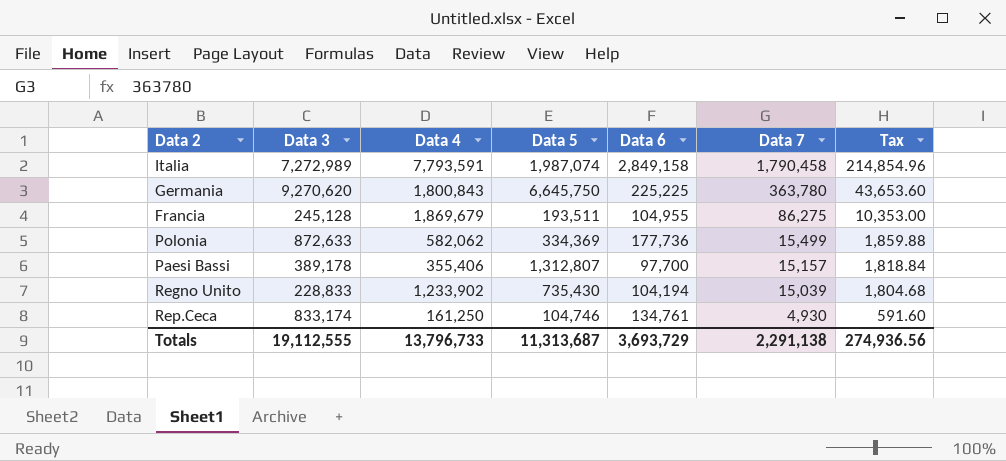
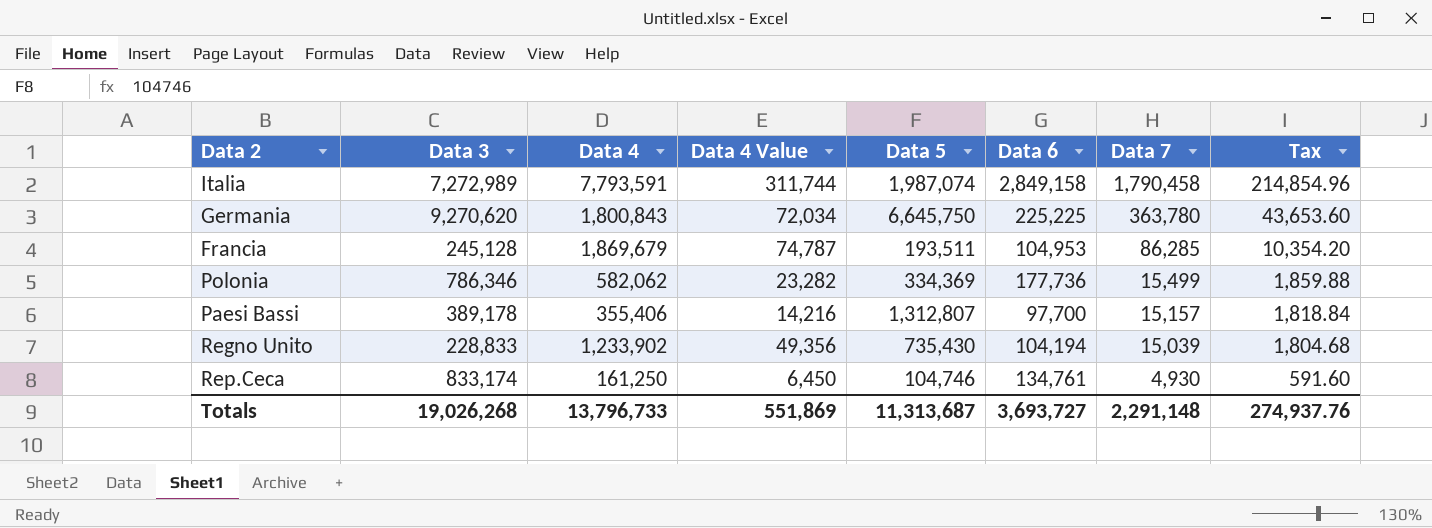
column Data 4 Value | formula: none -> [Data 4] * 0.04
Francia | Data 6: 104,955 -> 104,953
Francia | Data 7: 86,275 -> 86,285
Francia | Tax: 10,353.00 -> 10,354.20
Polonia | Data 3: 872,633 -> 786,346
Totals | Data 3: 19,112,555 -> 19,026,268
Totals | Data 6: 3,693,729 -> 3,693,727
Totals | Data 7: 2,291,138 -> 2,291,148
Totals | Tax: 274,936.56 -> 274,937.76

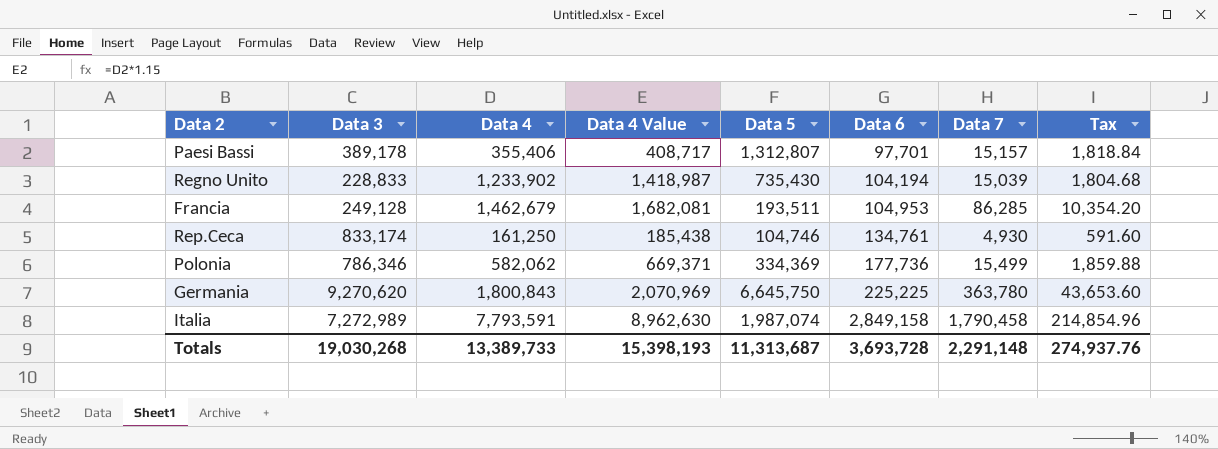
row order: Data 7 descending -> Data 6 ascending
column Data 4 Value | formula: [Data 4] * 0.04 -> [Data 4] * 1.15
Paesi Bassi | Data 6: 97,700 -> 97,701
Francia | Data 3: 245,128 -> 249,128
Francia | Data 4: 1,869,679 -> 1,462,679
Totals | Data 3: 19,026,268 -> 19,030,268
Totals | Data 4: 13,796,733 -> 13,389,733
Totals | Data 4 Value: 551,869 -> 15,398,193
Totals | Data 6: 3,693,727 -> 3,693,728

